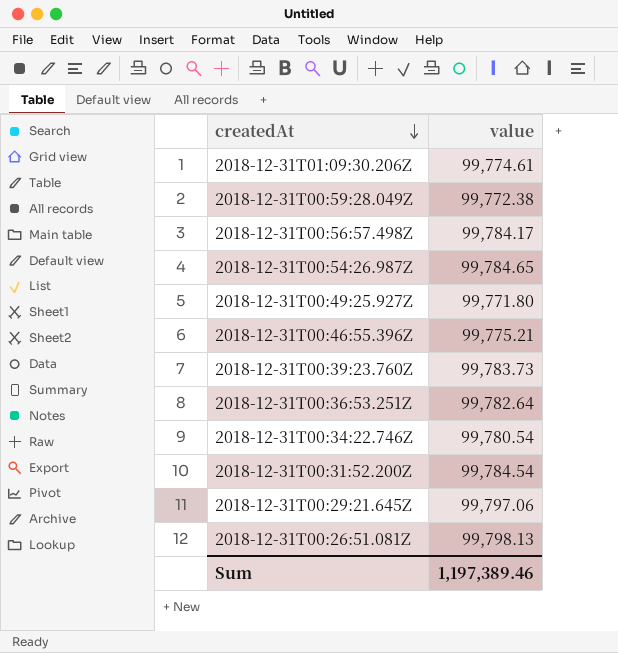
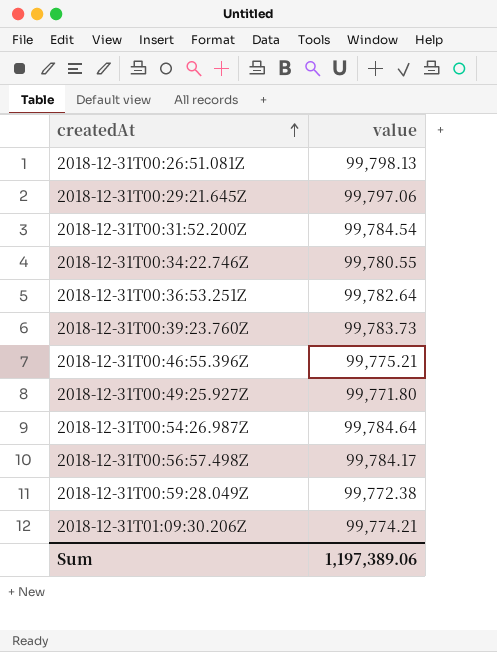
row order: createdAt descending -> createdAt ascending
2018-12-31T00:34:22.746Z | value: 99,780.54 -> 99,780.55
2018-12-31T00:54:26.987Z | value: 99,784.65 -> 99,784.64
2018-12-31T01:09:30.206Z | value: 99,774.61 -> 99,774.21
Sum | value: 1,197,389.46 -> 1,197,389.06

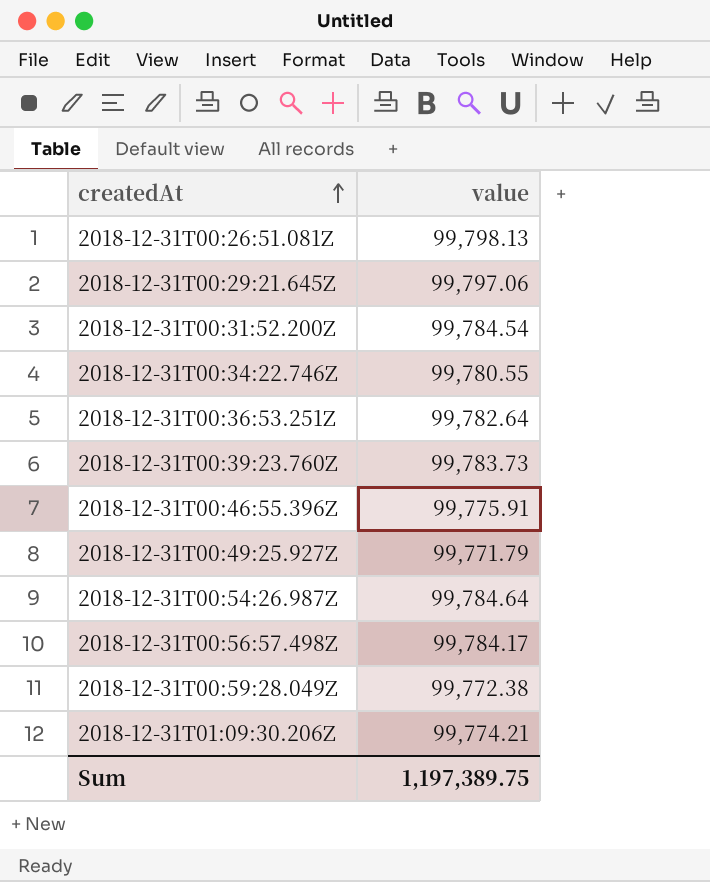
2018-12-31T00:46:55.396Z | value: 99,775.21 -> 99,775.91
2018-12-31T00:49:25.927Z | value: 99,771.80 -> 99,771.79
Sum | value: 1,197,389.06 -> 1,197,389.75

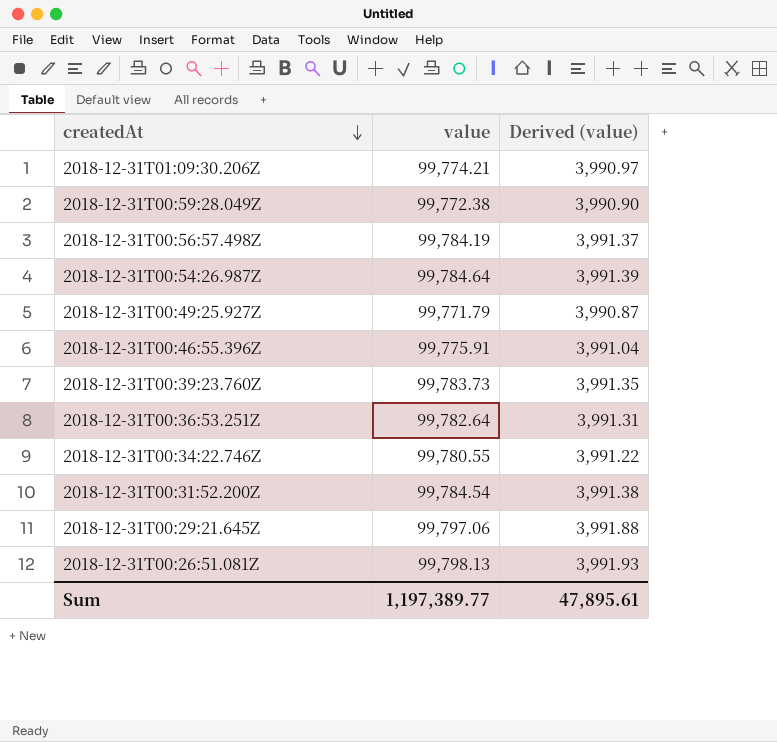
row order: createdAt ascending -> createdAt descending
column Derived (value) | formula: none -> [value] * 0.04
2018-12-31T00:56:57.498Z | value: 99,784.17 -> 99,784.19
Sum | value: 1,197,389.75 -> 1,197,389.77

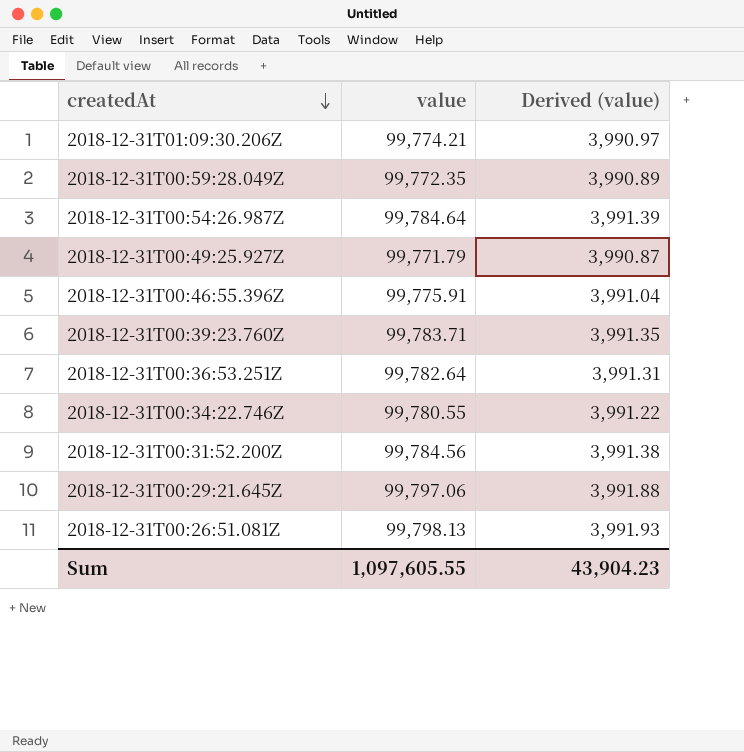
row 2018-12-31T00:56:57.498Z: 99,784.19 | 3,991.37 -> none
2018-12-31T00:59:28.049Z | value: 99,772.38 -> 99,772.35
2018-12-31T00:59:28.049Z | Derived (value): 3,990.90 -> 3,990.89
2018-12-31T00:39:23.760Z | value: 99,783.73 -> 99,783.71
2018-12-31T00:31:52.200Z | value: 99,784.54 -> 99,784.56
Sum | value: 1,197,389.77 -> 1,097,605.55
Sum | Derived (value): 47,895.61 -> 43,904.23

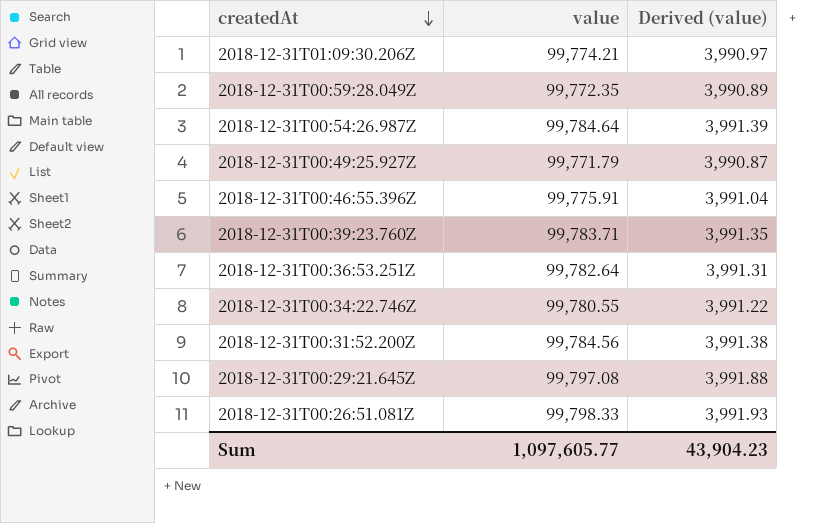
2018-12-31T00:29:21.645Z | value: 99,797.06 -> 99,797.08
2018-12-31T00:26:51.081Z | value: 99,798.13 -> 99,798.33
Sum | value: 1,097,605.55 -> 1,097,605.77

